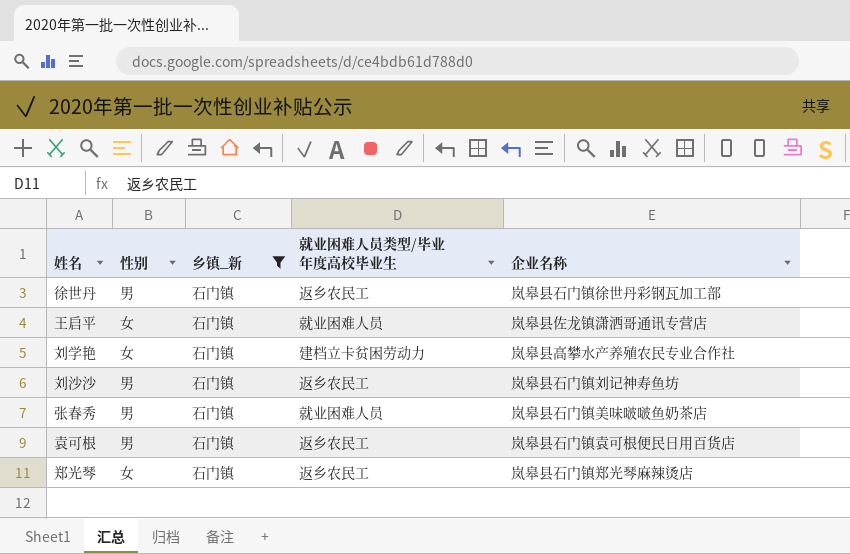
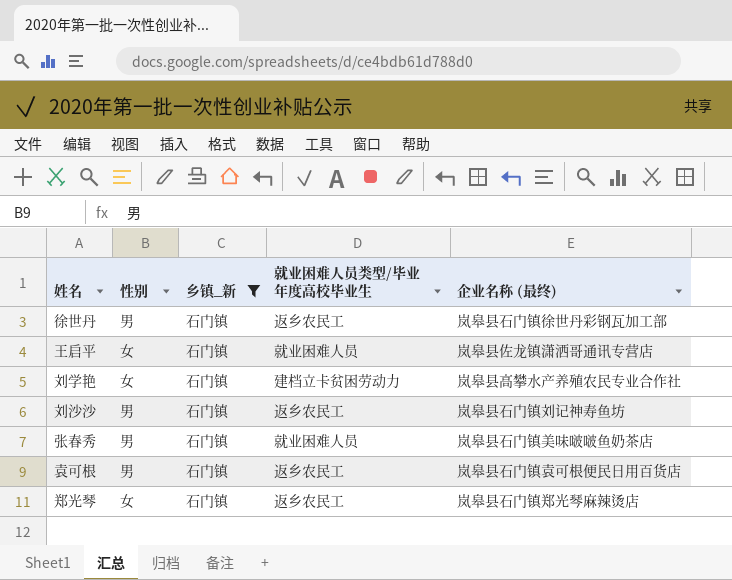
column name: 企业名称 -> 企业名称 (最终)

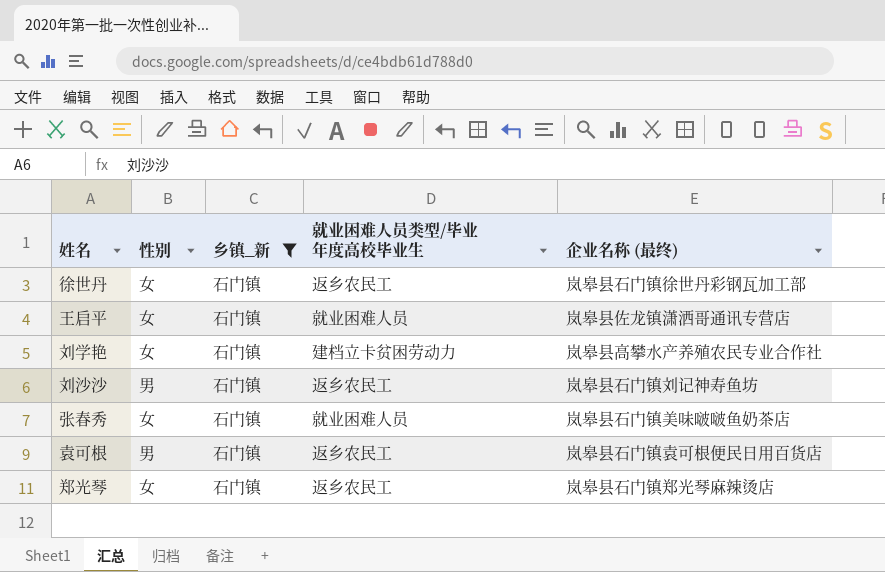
徐世丹 | 性别: 男 -> 女
张春秀 | 性别: 男 -> 女

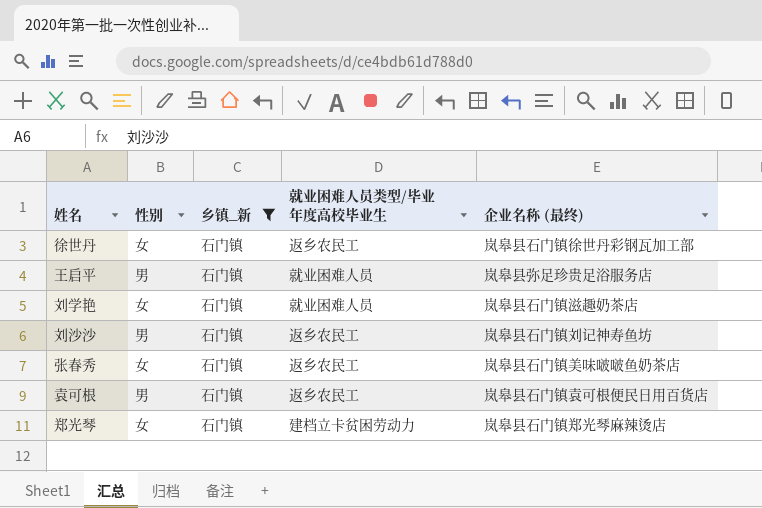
王启平 | 性别: 女 -> 男
王启平 | 企业名称 (最终): 岚皋县佐龙镇潇洒哥通讯专营店 -> 岚皋县弥足珍贵足浴服务店
刘学艳 | 就业困难人员类型/毕业年度高校毕业生: 建档立卡贫困劳动力 -> 就业困难人员
刘学艳 | 企业名称 (最终): 岚皋县高攀水产养殖农民专业合作社 -> 岚皋县石门镇滋趣奶茶店
张春秀 | 就业困难人员类型/毕业年度高校毕业生: 就业困难人员 -> 返乡农民工
郑光琴 | 就业困难人员类型/毕业年度高校毕业生: 返乡农民工 -> 建档立卡贫困劳动力

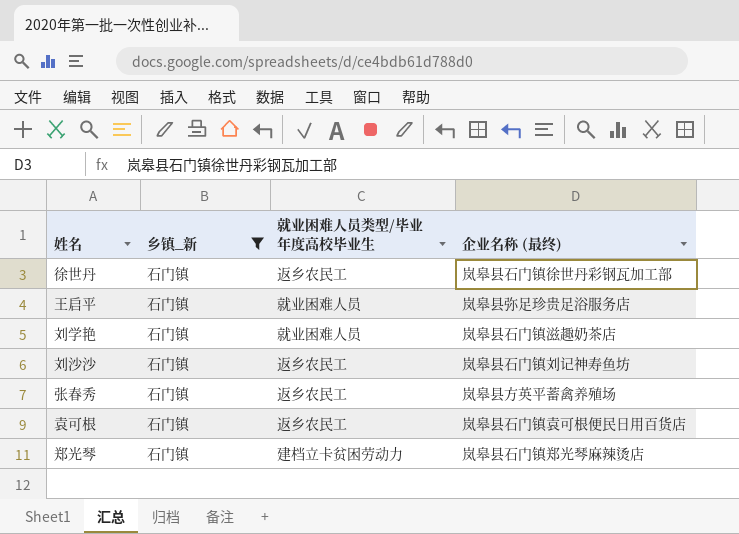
column 性别 | position: 2 -> none
张春秀 | 企业名称 (最终): 岚皋县石门镇美味啵啵鱼奶茶店 -> 岚皋县方英平蓄禽养殖场

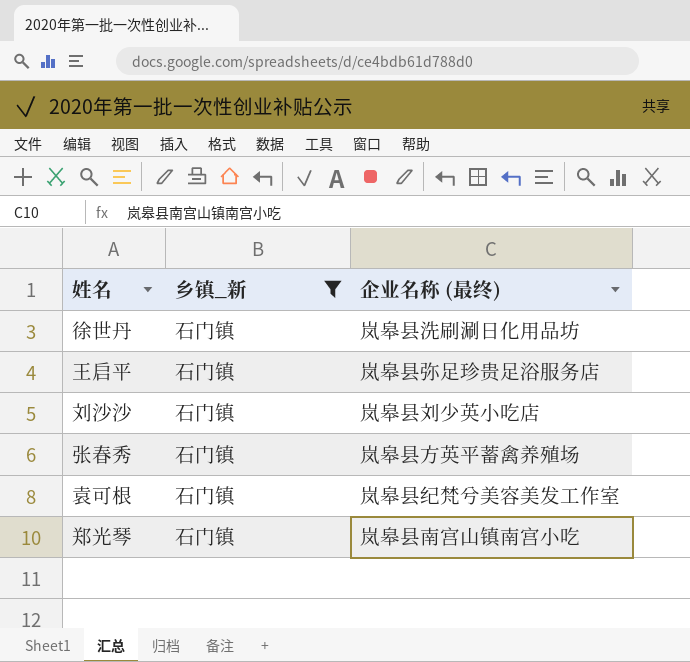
column 就业困难人员类型/毕业年度高校毕业生 | position: 3 -> none
row 刘学艳: 石门镇 | 就业困难人员 | 岚皋县石门镇滋趣奶茶店 -> none
徐世丹 | 企业名称 (最终): 岚皋县石门镇徐世丹彩钢瓦加工部 -> 岚皋县洗刷涮日化用品坊
刘沙沙 | 企业名称 (最终): 岚皋县石门镇刘记神寿鱼坊 -> 岚皋县刘少英小吃店
袁可根 | 企业名称 (最终): 岚皋县石门镇袁可根便民日用百货店 -> 岚皋县纪梵兮美容美发工作室
郑光琴 | 企业名称 (最终): 岚皋县石门镇郑光琴麻辣烫店 -> 岚皋县南宫山镇南宫小吃

